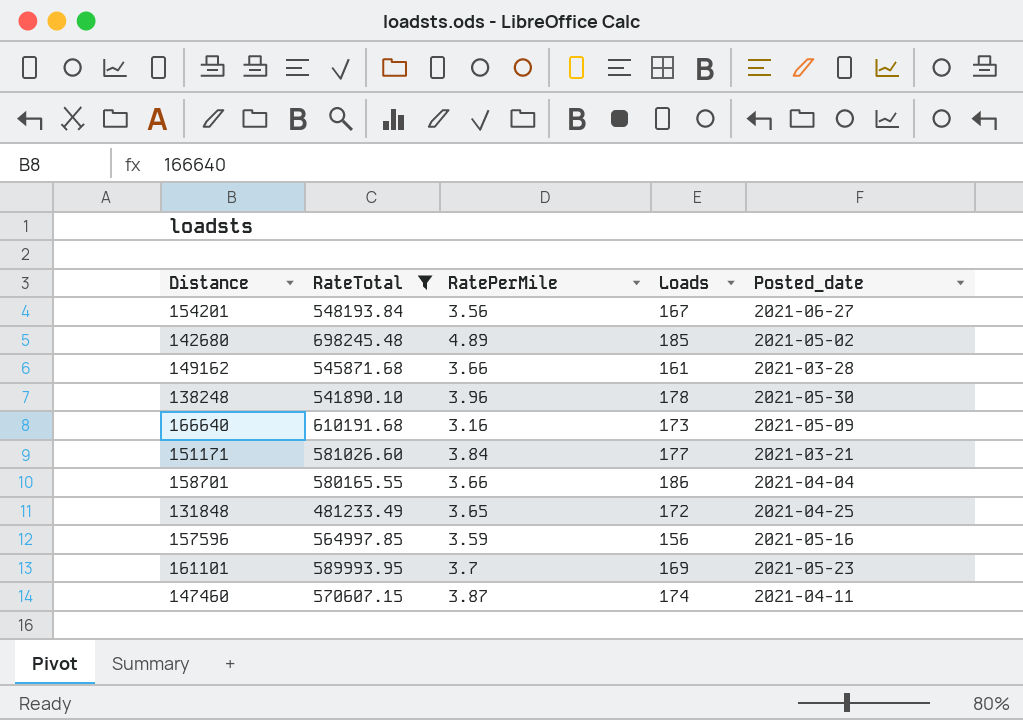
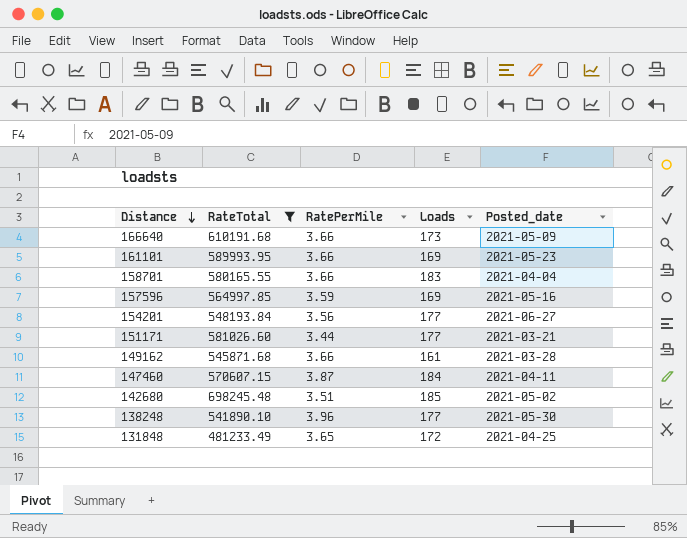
row order: none -> Distance descending
166640 | RatePerMile: 3.16 -> 3.66
161101 | RatePerMile: 3.7 -> 3.66
158701 | Loads: 186 -> 183
157596 | Loads: 156 -> 169
154201 | Loads: 167 -> 177
151171 | RatePerMile: 3.84 -> 3.44
147460 | Loads: 174 -> 184
142680 | RatePerMile: 4.89 -> 3.51
138248 | Loads: 178 -> 177

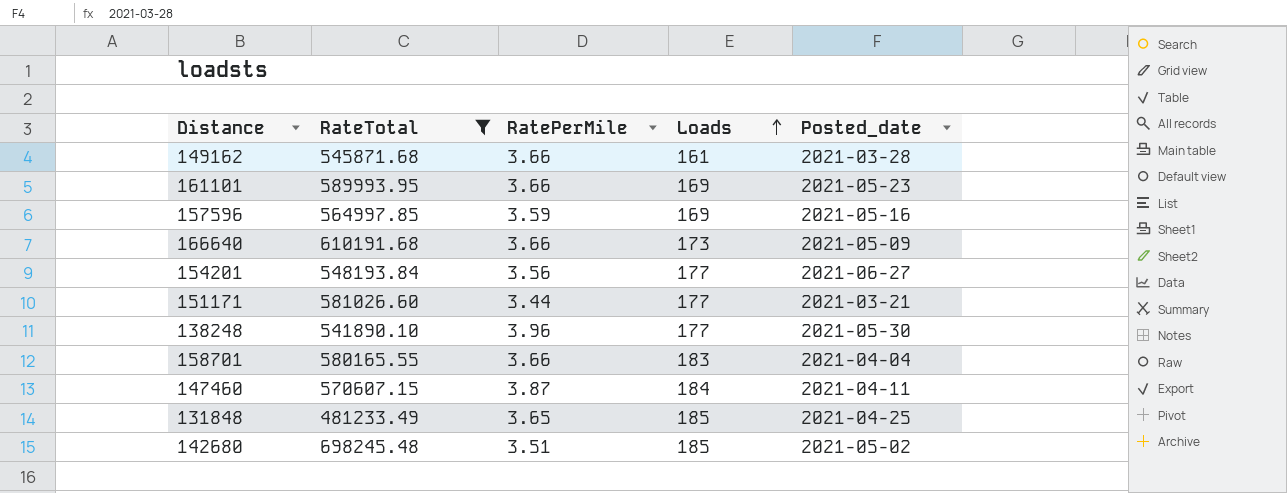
row order: Distance descending -> Loads ascending
131848 | Loads: 172 -> 185

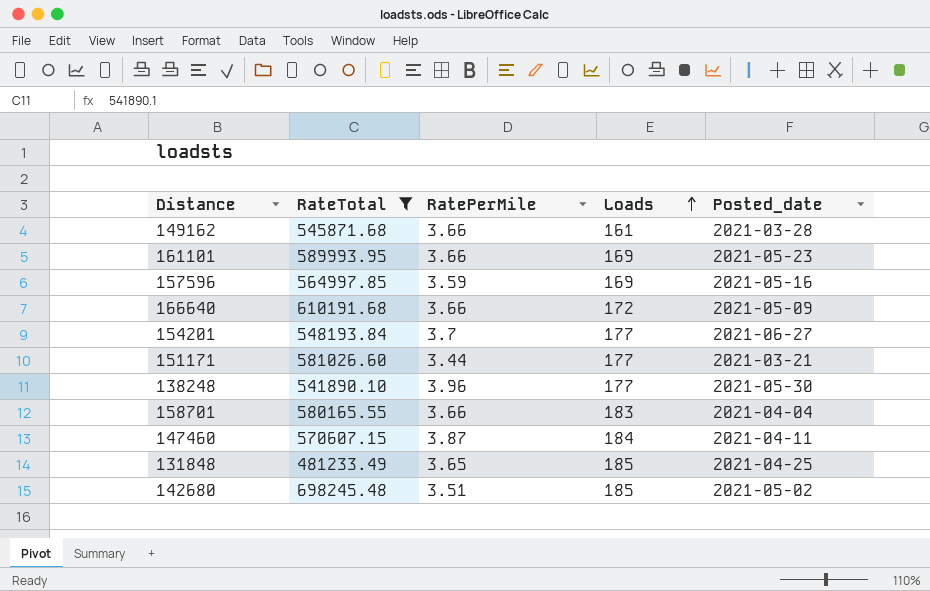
166640 | Loads: 173 -> 172
154201 | RatePerMile: 3.56 -> 3.7

